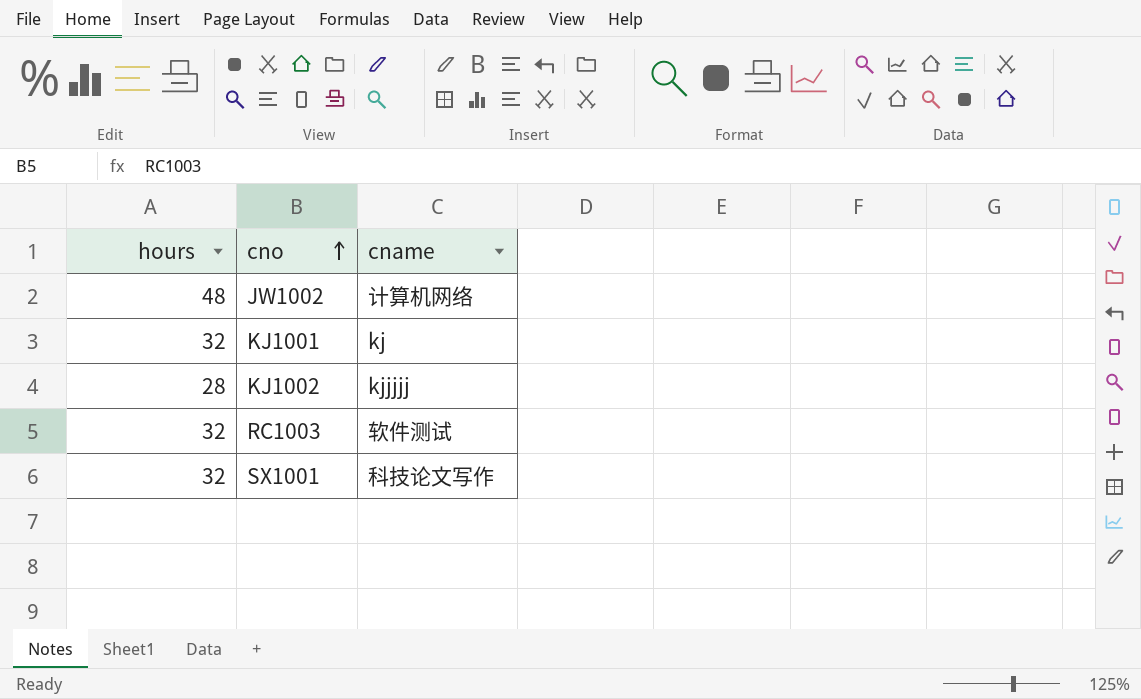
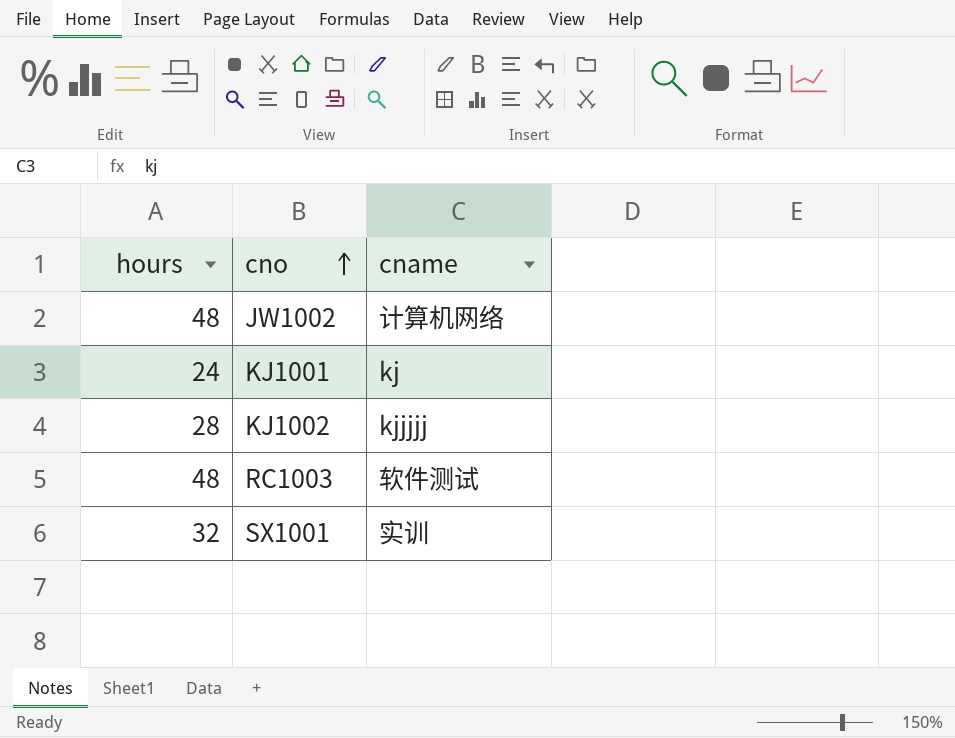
KJ1001 | hours: 32 -> 24
RC1003 | hours: 32 -> 48
SX1001 | cname: 科技论文写作 -> 实训

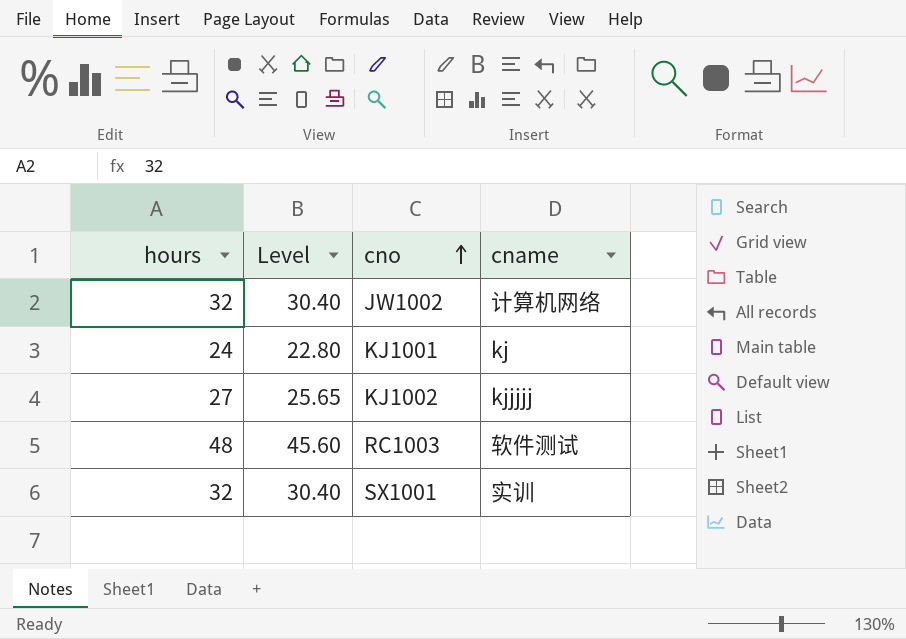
column Level | formula: none -> [hours] * 0.95
JW1002 | hours: 48 -> 32
KJ1002 | hours: 28 -> 27

